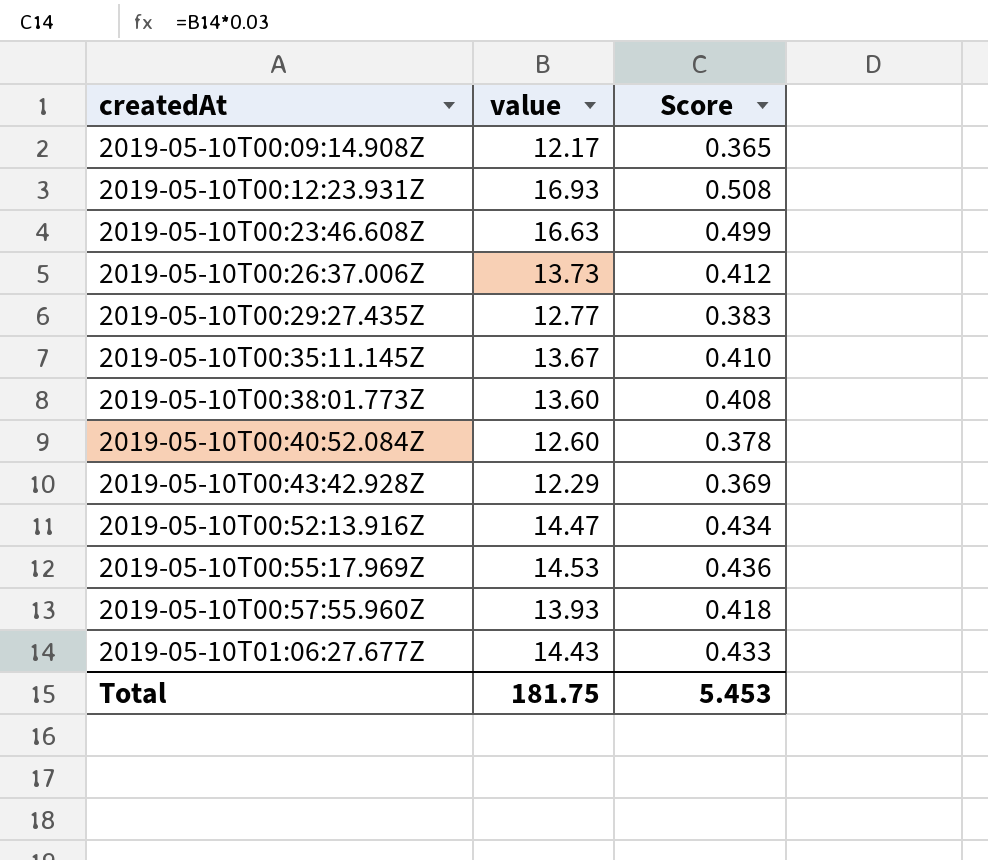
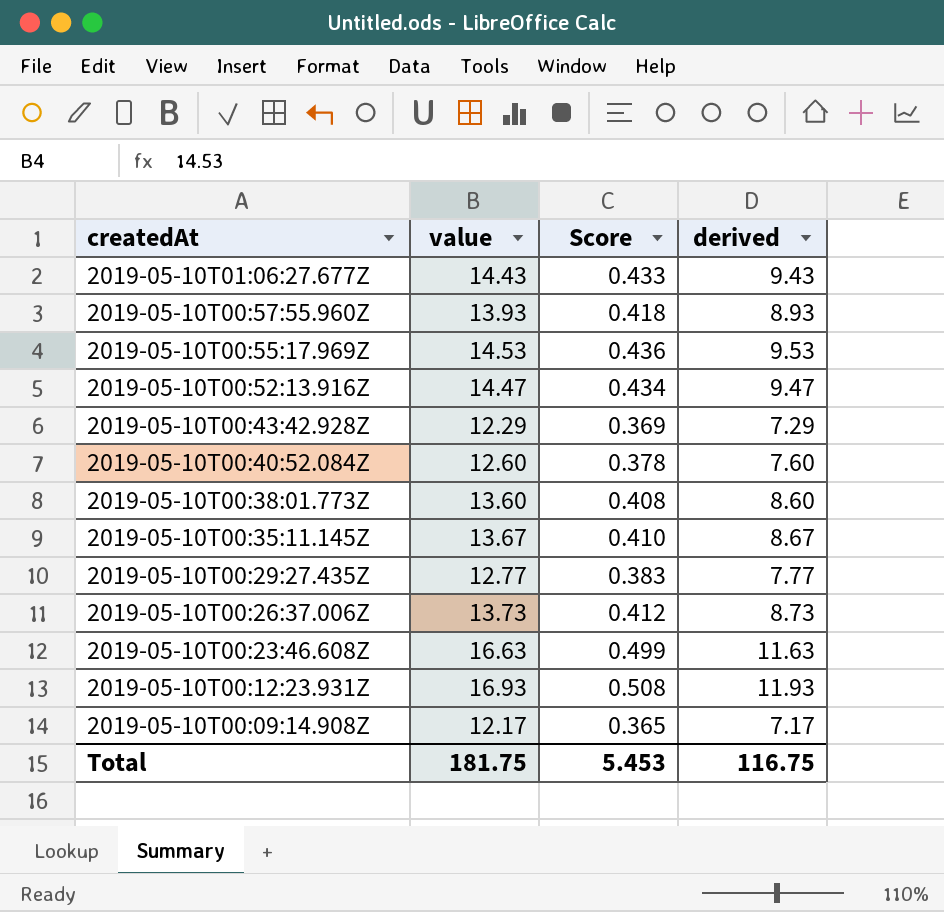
row order: createdAt ascending -> createdAt descending
column derived | formula: none -> [value] - 5

